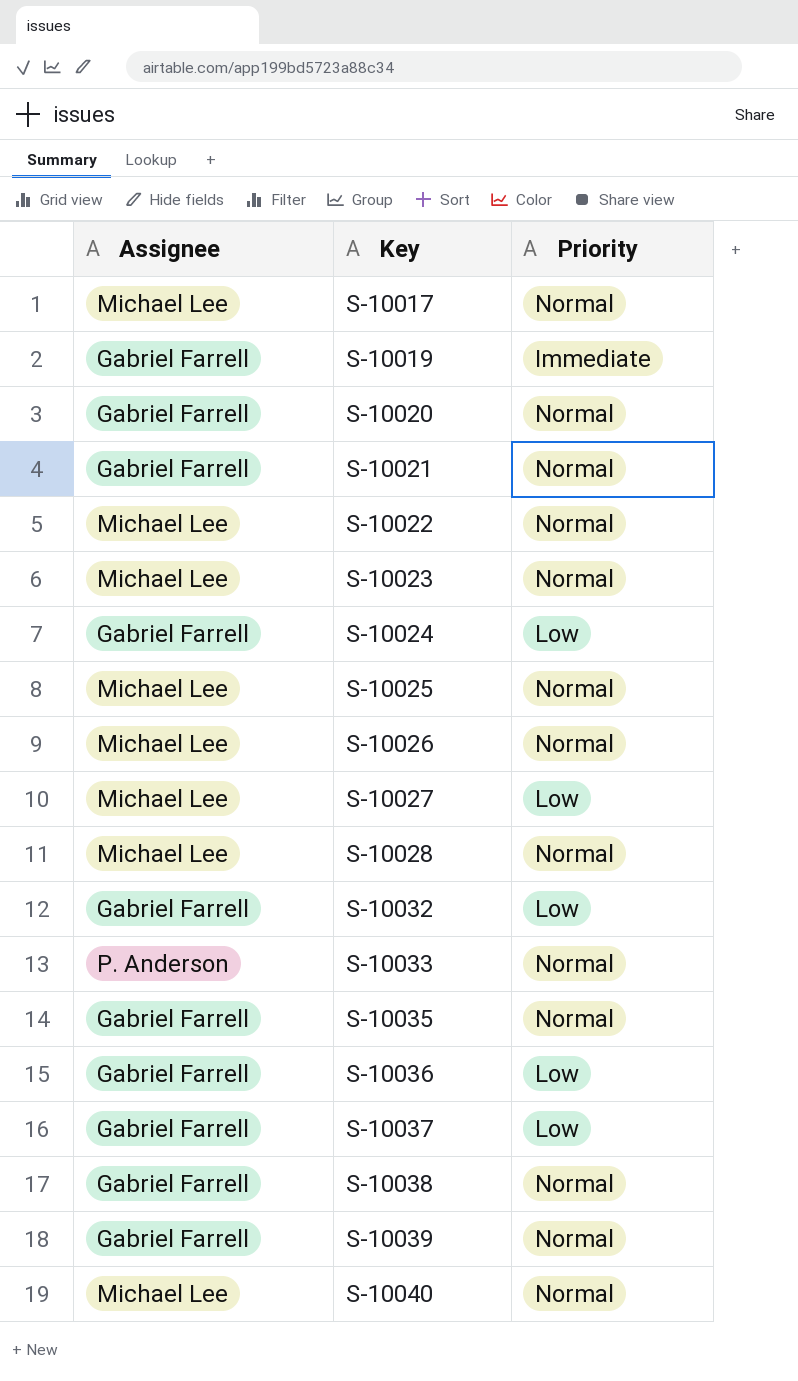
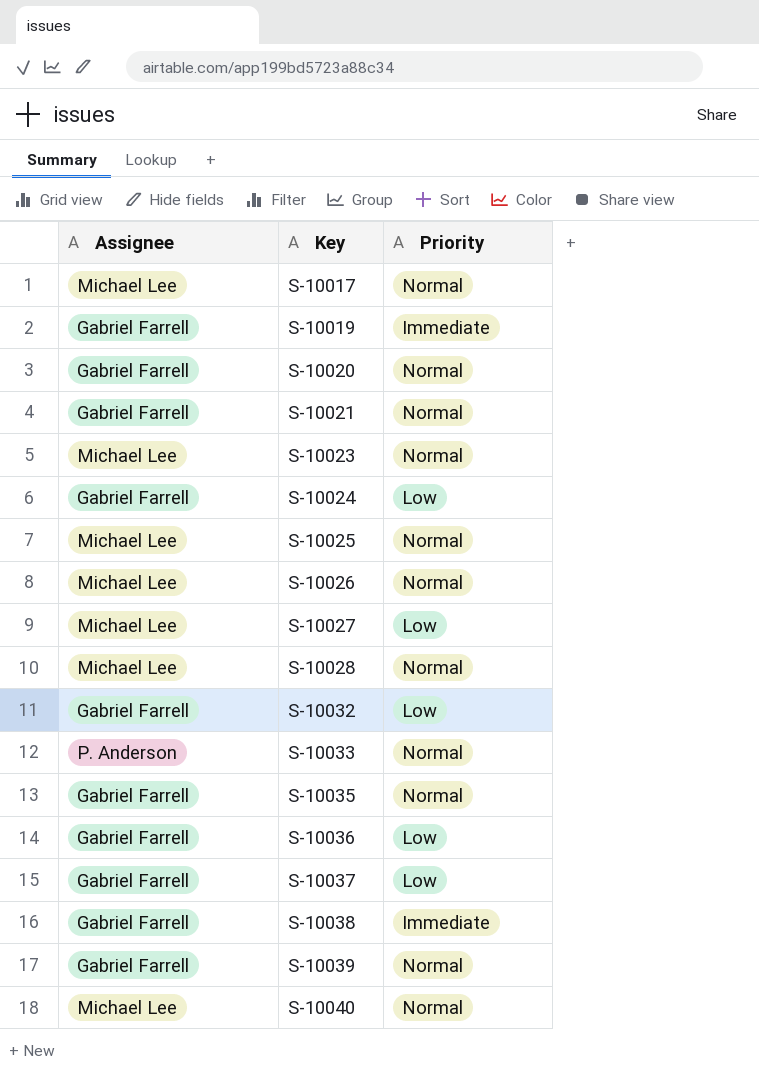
row S-10022: Michael Lee | Normal -> none
S-10038 | Priority: Normal -> Immediate

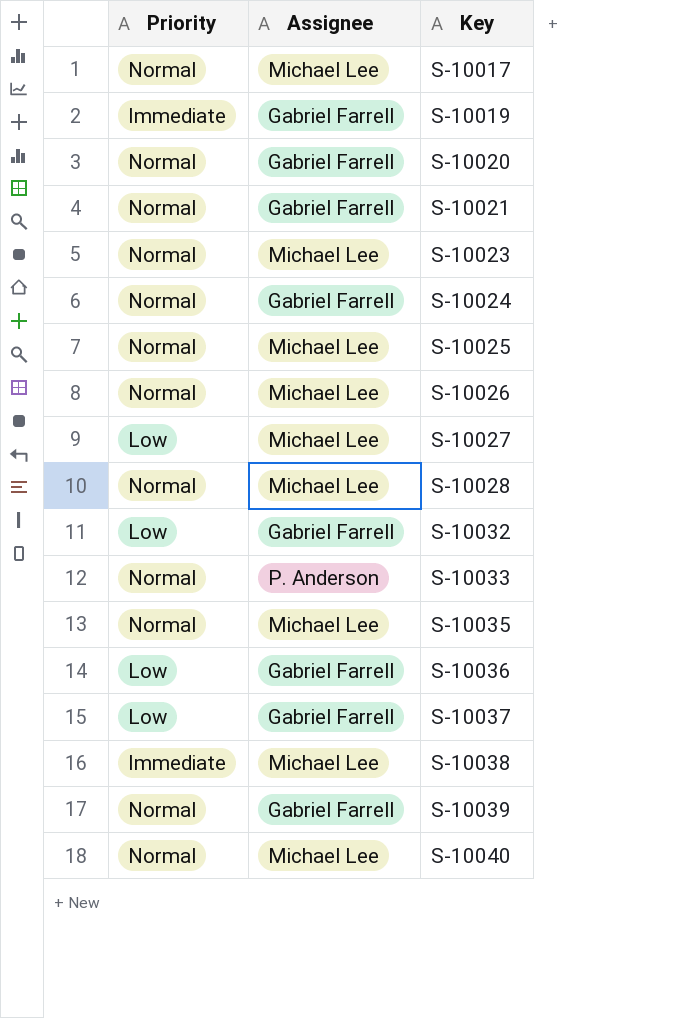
column Priority | position: 3 -> 1
S-10024 | Priority: Low -> Normal
S-10035 | Assignee: Gabriel Farrell -> Michael Lee
S-10038 | Assignee: Gabriel Farrell -> Michael Lee

